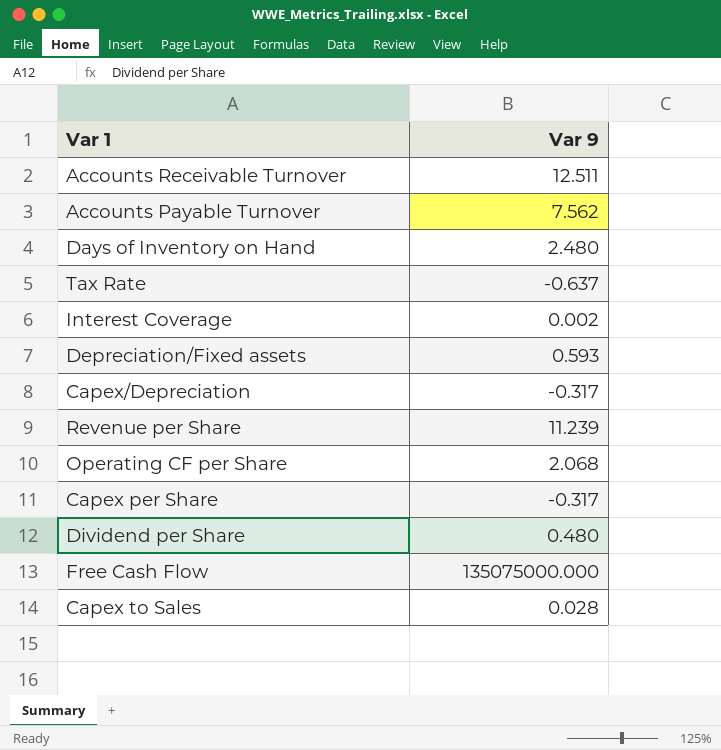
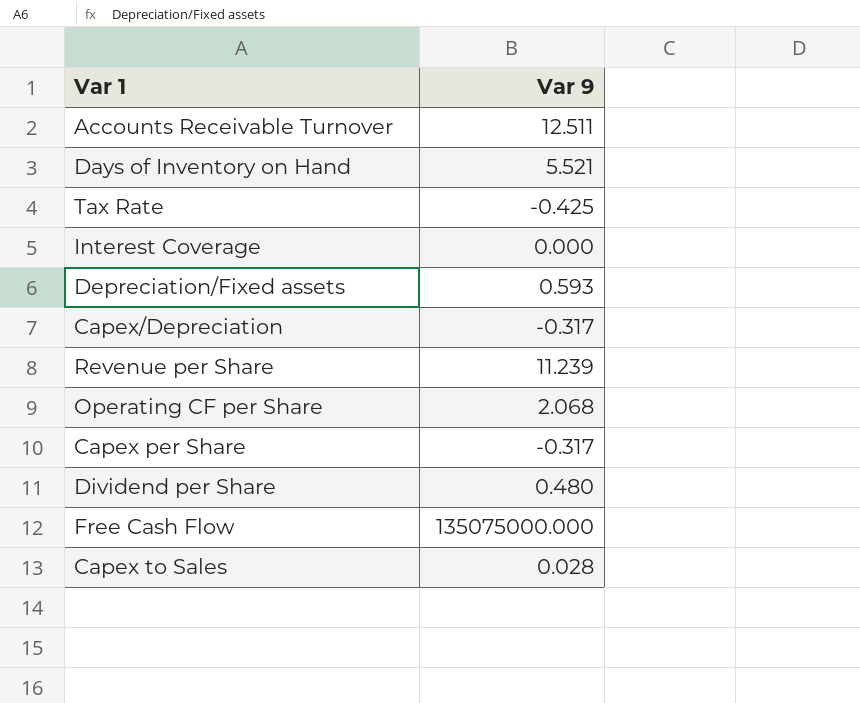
row Accounts Payable Turnover: 7.562 -> none
Days of Inventory on Hand | Var 9: 2.480 -> 5.521
Tax Rate | Var 9: -0.637 -> -0.425
Interest Coverage | Var 9: 0.002 -> 0.000

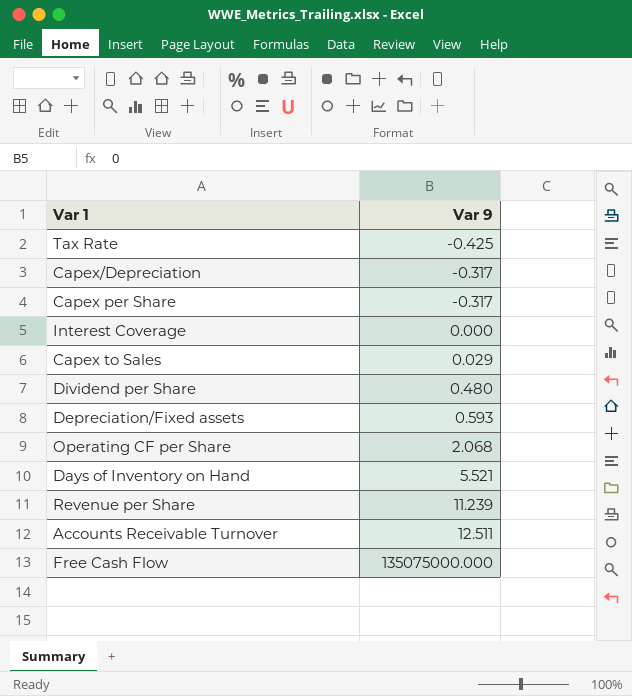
row order: none -> Var 9 ascending
Capex to Sales | Var 9: 0.028 -> 0.029

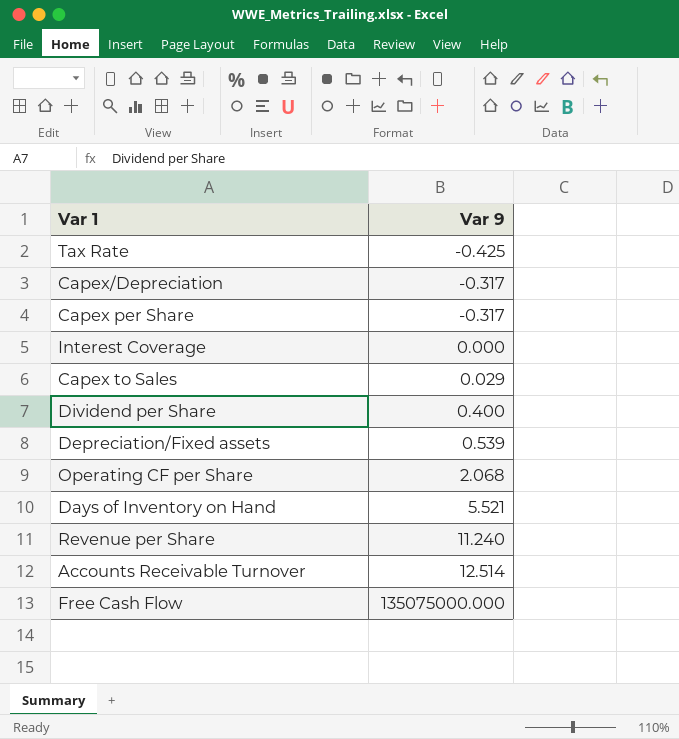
Dividend per Share | Var 9: 0.480 -> 0.400
Depreciation/Fixed assets | Var 9: 0.593 -> 0.539
Revenue per Share | Var 9: 11.239 -> 11.240
Accounts Receivable Turnover | Var 9: 12.511 -> 12.514

